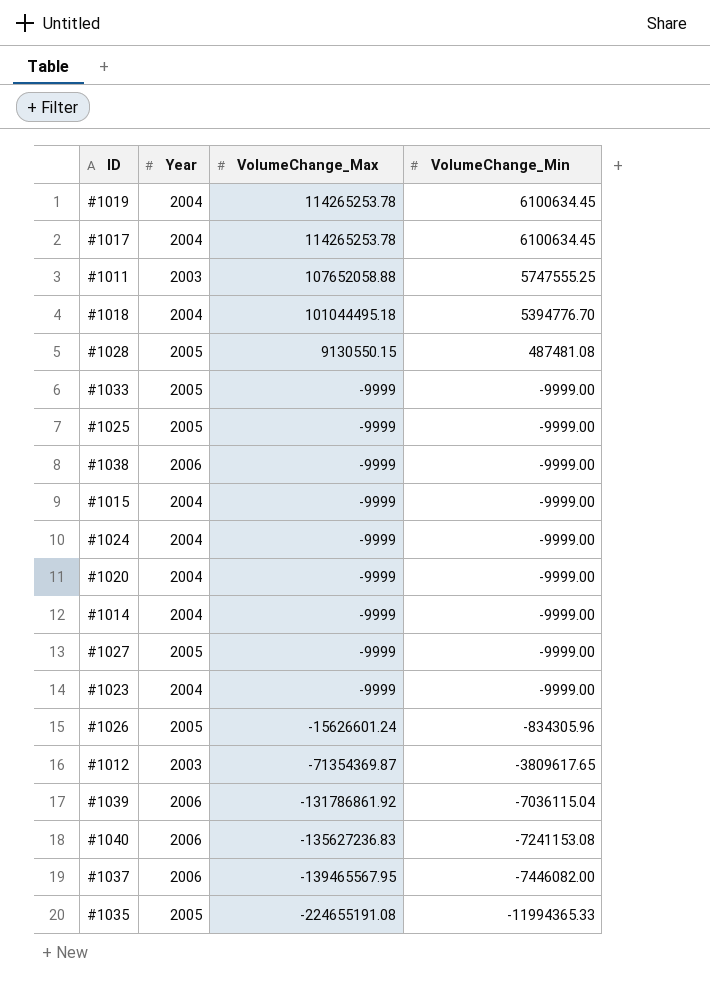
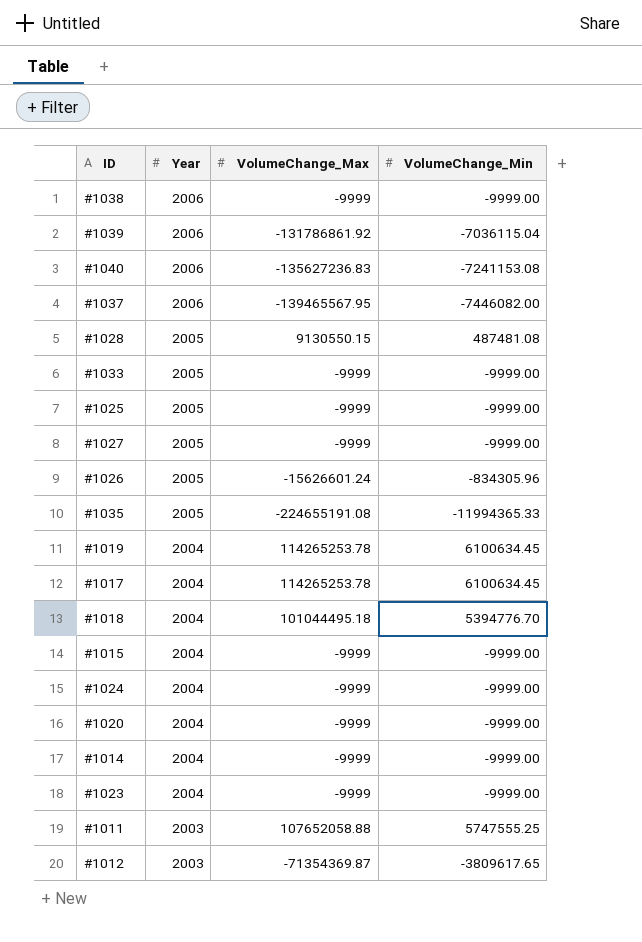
row order: VolumeChange_Max descending -> Year descending

